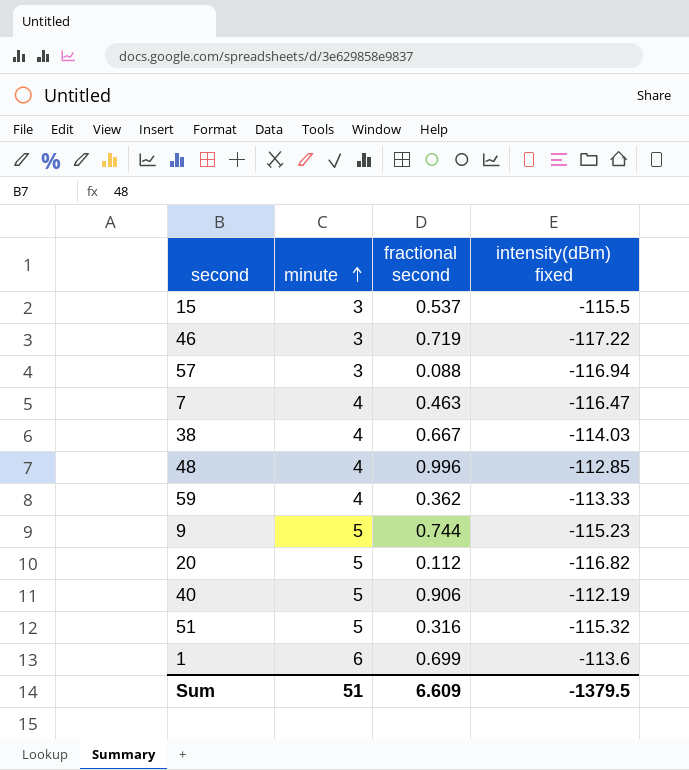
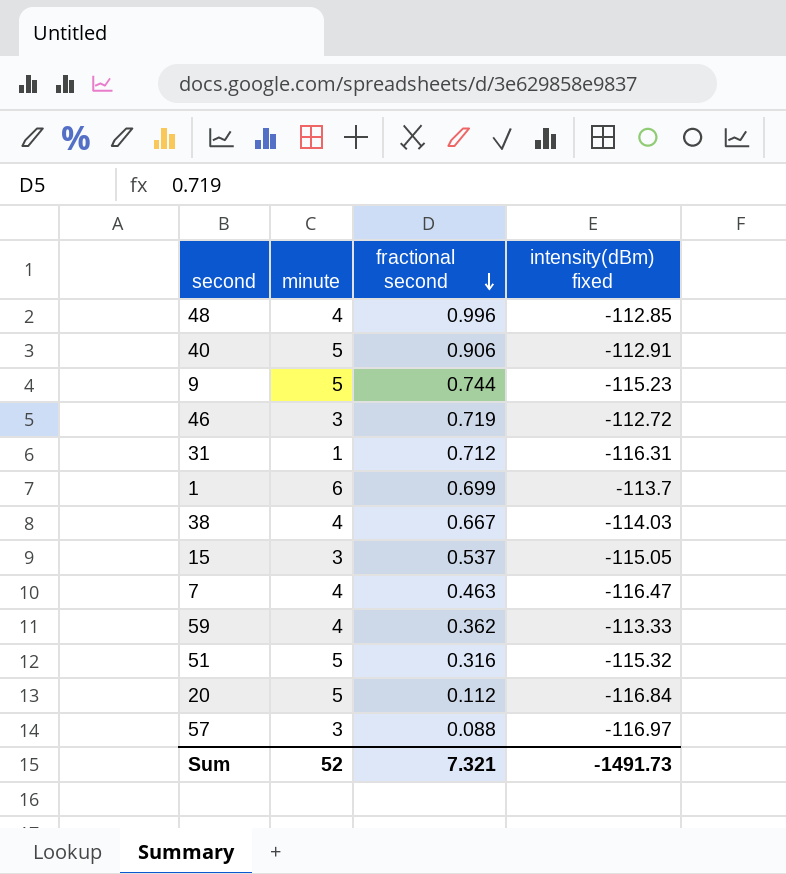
row order: minute ascending -> fractional second descending
40 | intensity(dBm) fixed: -112.19 -> -112.91
46 | intensity(dBm) fixed: -117.22 -> -112.72
row 31: none -> 1 | 0.712 | -116.31
1 | intensity(dBm) fixed: -113.6 -> -113.7
15 | intensity(dBm) fixed: -115.5 -> -115.05
20 | intensity(dBm) fixed: -116.82 -> -116.84
57 | intensity(dBm) fixed: -116.94 -> -116.97
Sum | minute: 51 -> 52
Sum | fractional second: 6.609 -> 7.321
Sum | intensity(dBm) fixed: -1379.5 -> -1491.73

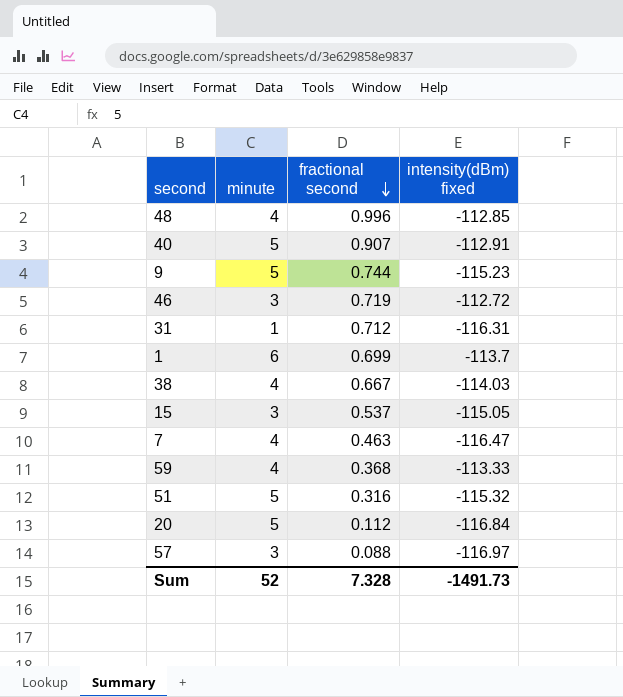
40 | fractional second: 0.906 -> 0.907
59 | fractional second: 0.362 -> 0.368
Sum | fractional second: 7.321 -> 7.328

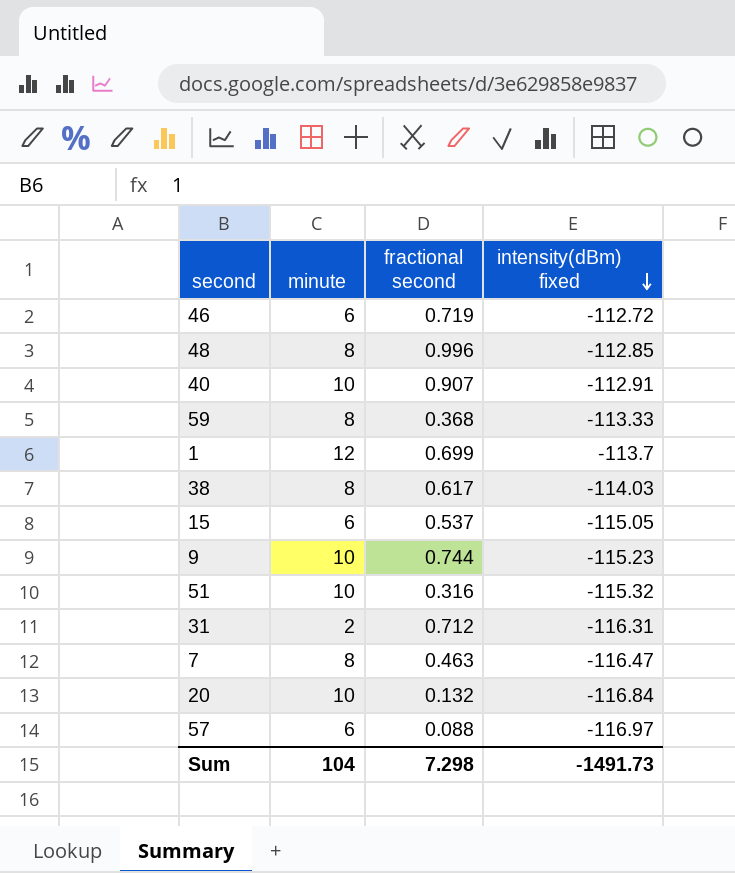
row order: fractional second descending -> intensity(dBm) fixed descending
46 | minute: 3 -> 6
48 | minute: 4 -> 8
40 | minute: 5 -> 10
59 | minute: 4 -> 8
1 | minute: 6 -> 12
38 | minute: 4 -> 8
38 | fractional second: 0.667 -> 0.617
15 | minute: 3 -> 6
9 | minute: 5 -> 10
51 | minute: 5 -> 10
31 | minute: 1 -> 2
7 | minute: 4 -> 8
20 | minute: 5 -> 10
20 | fractional second: 0.112 -> 0.132
57 | minute: 3 -> 6
Sum | minute: 52 -> 104
Sum | fractional second: 7.328 -> 7.298

